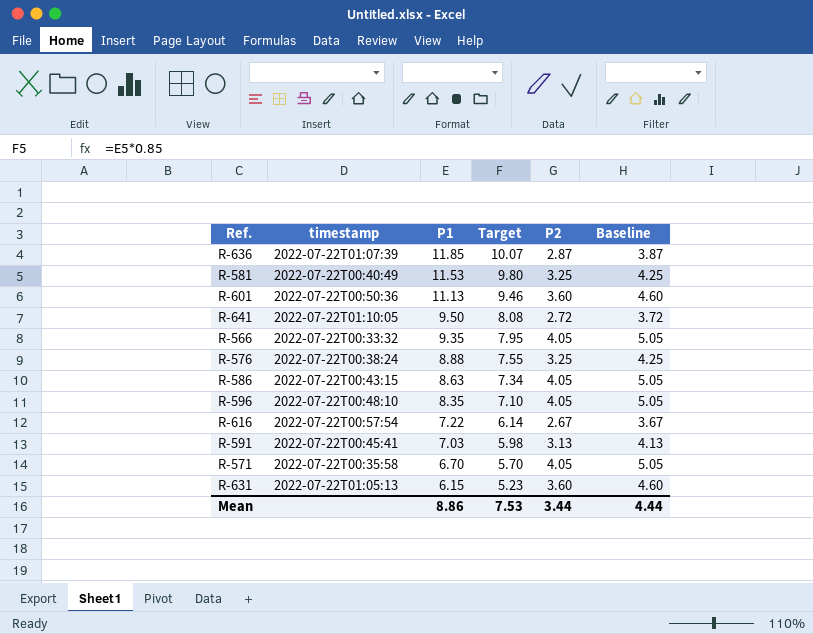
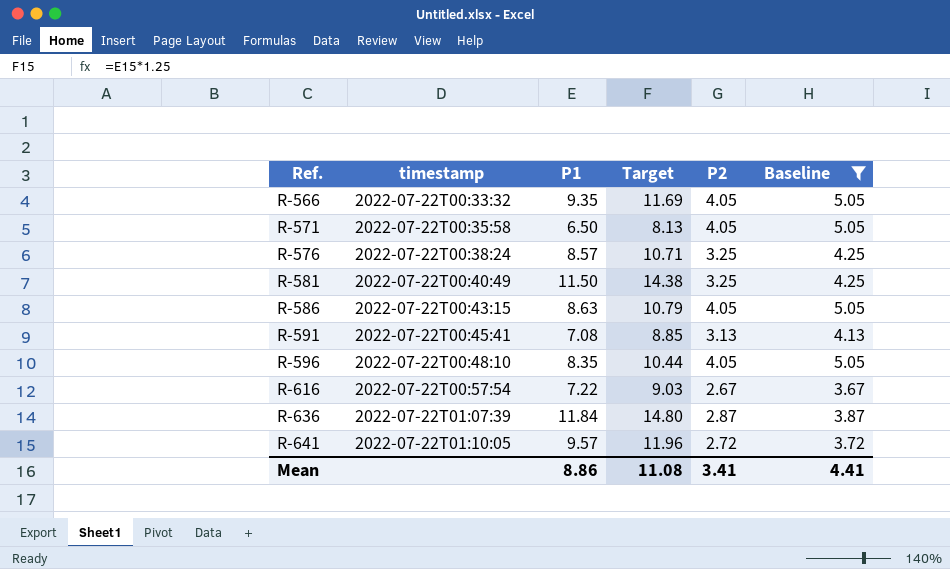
filter: none -> Baseline != 4.60
row order: P1 descending -> Ref. ascending
column Target | formula: [P1] * 0.85 -> [P1] * 1.25
R-571 | P1: 6.70 -> 6.50
R-576 | P1: 8.88 -> 8.57
R-581 | P1: 11.53 -> 11.50
R-591 | P1: 7.03 -> 7.08
R-636 | P1: 11.85 -> 11.84
R-641 | P1: 9.50 -> 9.57
Mean | Target: 7.53 -> 11.08
Mean | P2: 3.44 -> 3.41
Mean | Baseline: 4.44 -> 4.41

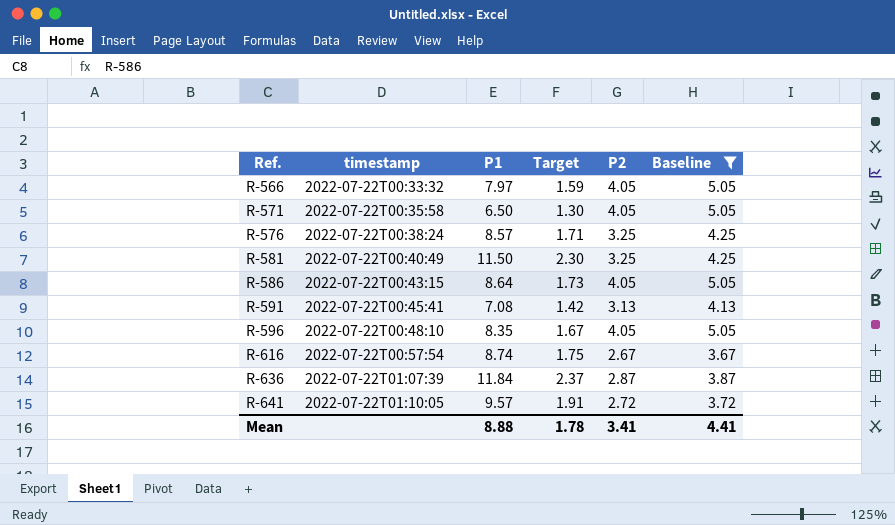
column Target | formula: [P1] * 1.25 -> [P1] * 0.2
R-566 | P1: 9.35 -> 7.97
R-586 | P1: 8.63 -> 8.64
R-616 | P1: 7.22 -> 8.74
Mean | P1: 8.86 -> 8.88
Mean | Target: 11.08 -> 1.78

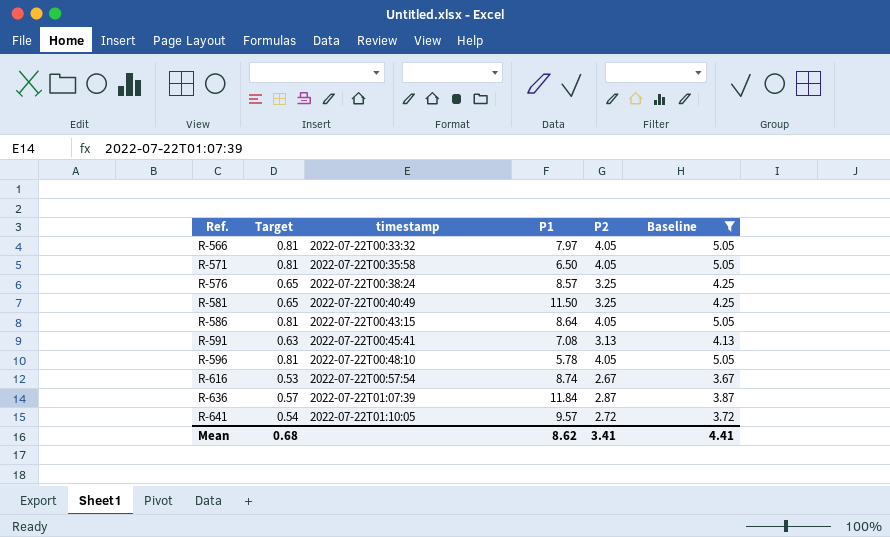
column Target | formula: [P1] * 0.2 -> [P2] * 0.2
column Target | position: 4 -> 2
R-596 | P1: 8.35 -> 5.78
Mean | Target: 1.78 -> 0.68
Mean | P1: 8.88 -> 8.62

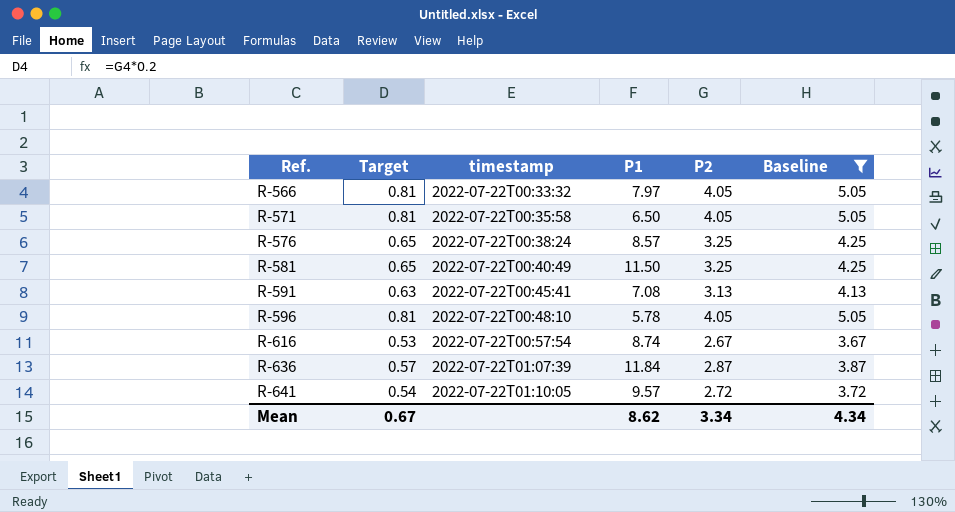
row R-586: 0.81 | 2022-07-22T00:43:15 | 8.64 | 4.05 | 5.05 -> none
Mean | Target: 0.68 -> 0.67
Mean | P2: 3.41 -> 3.34
Mean | Baseline: 4.41 -> 4.34

